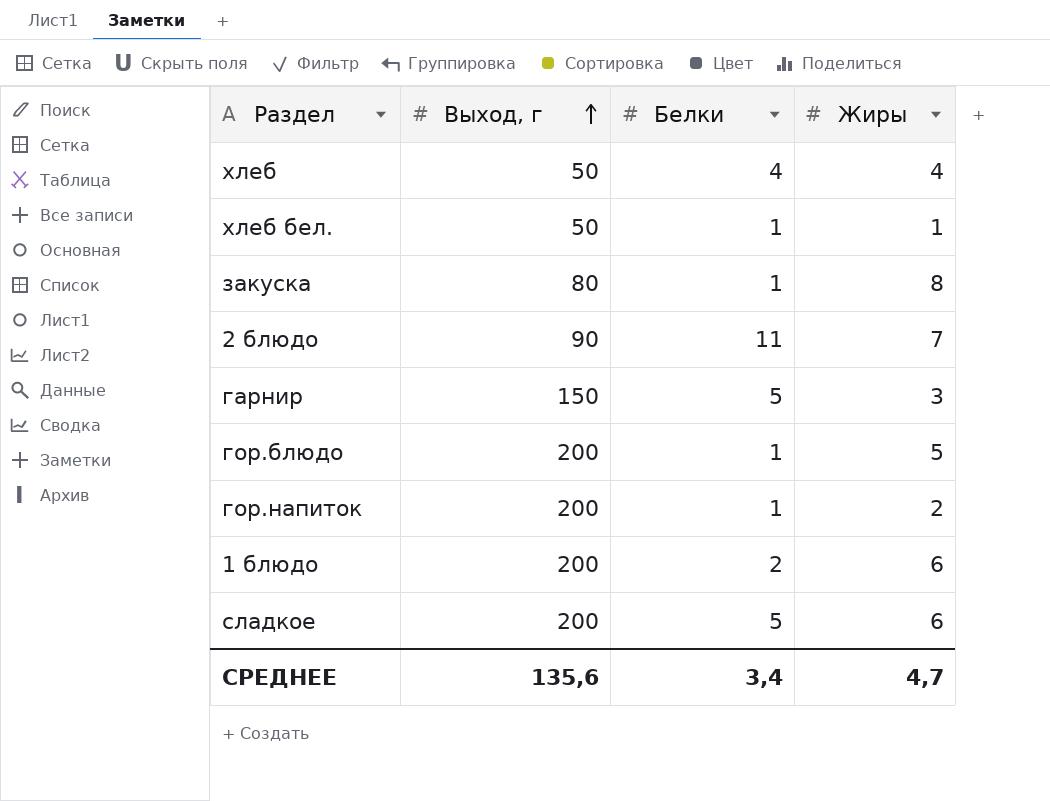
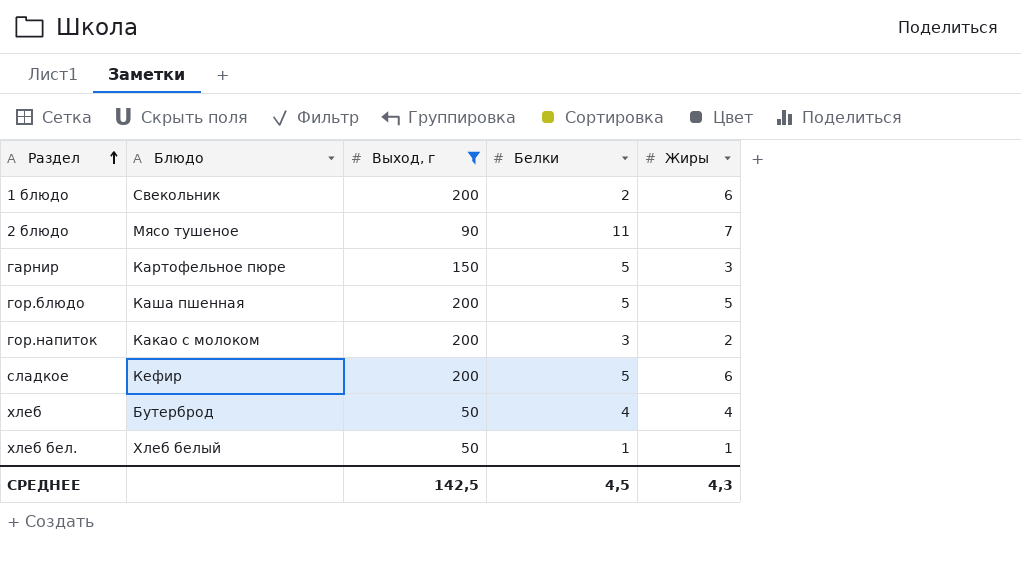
filter: none -> Выход, г != 80
row order: Выход, г ascending -> Раздел ascending
column Блюдо | position: none -> 2
гор.блюдо | Белки: 1 -> 5
гор.напиток | Белки: 1 -> 3
СРЕДНЕЕ | Выход, г: 135,6 -> 142,5
СРЕДНЕЕ | Белки: 3,4 -> 4,5
СРЕДНЕЕ | Жиры: 4,7 -> 4,3

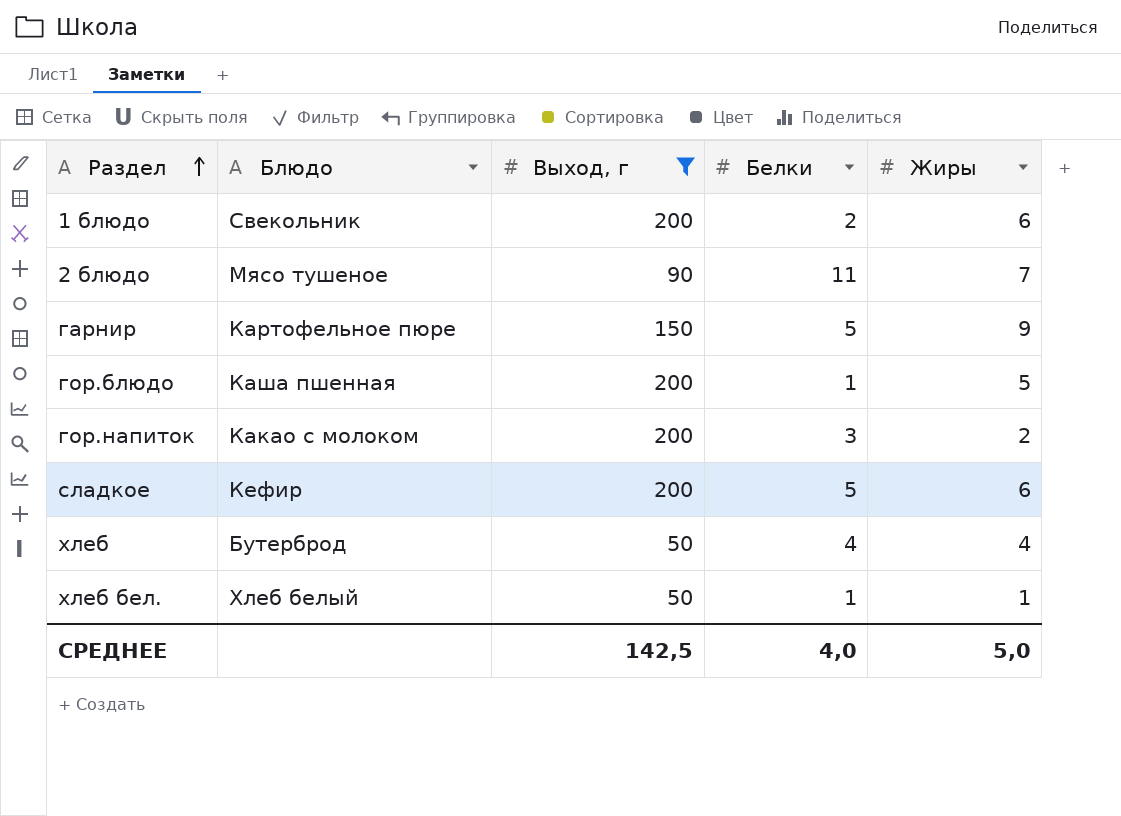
гарнир | Жиры: 3 -> 9
гор.блюдо | Белки: 5 -> 1
СРЕДНЕЕ | Белки: 4,5 -> 4,0
СРЕДНЕЕ | Жиры: 4,3 -> 5,0

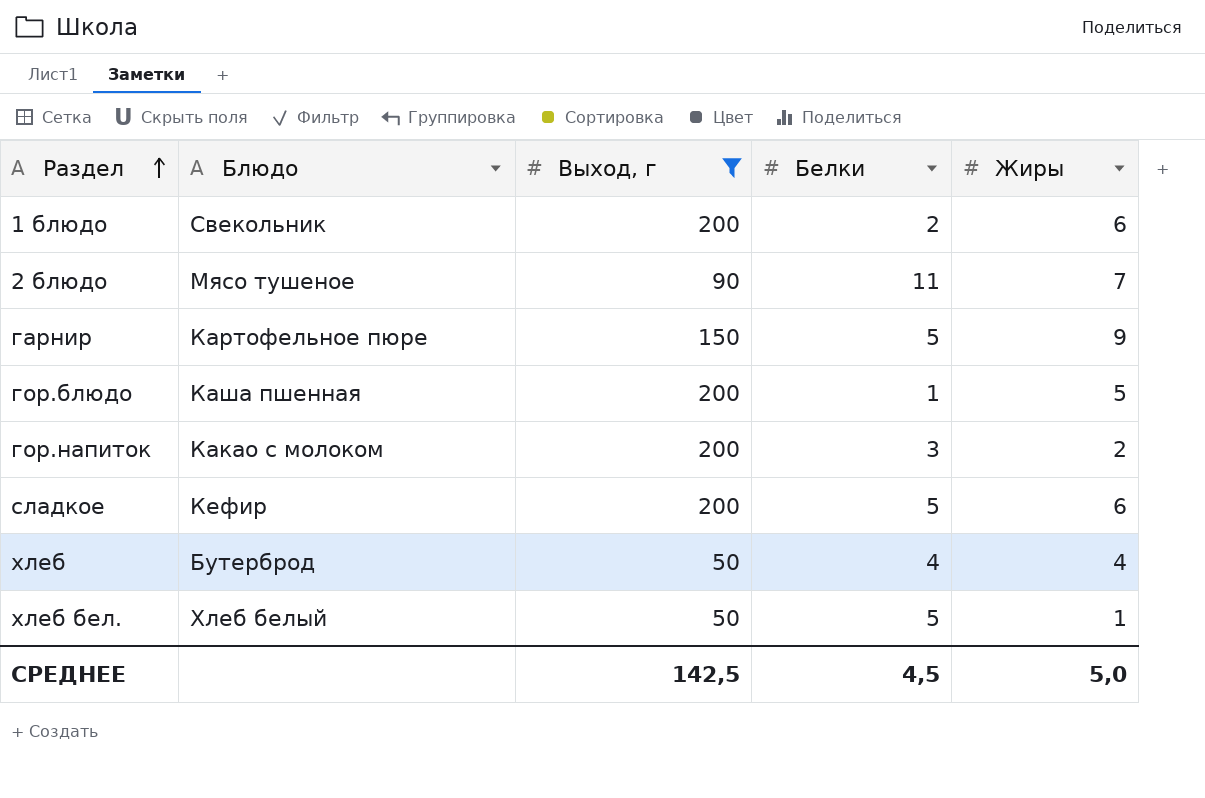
хлеб бел. | Белки: 1 -> 5
СРЕДНЕЕ | Белки: 4,0 -> 4,5

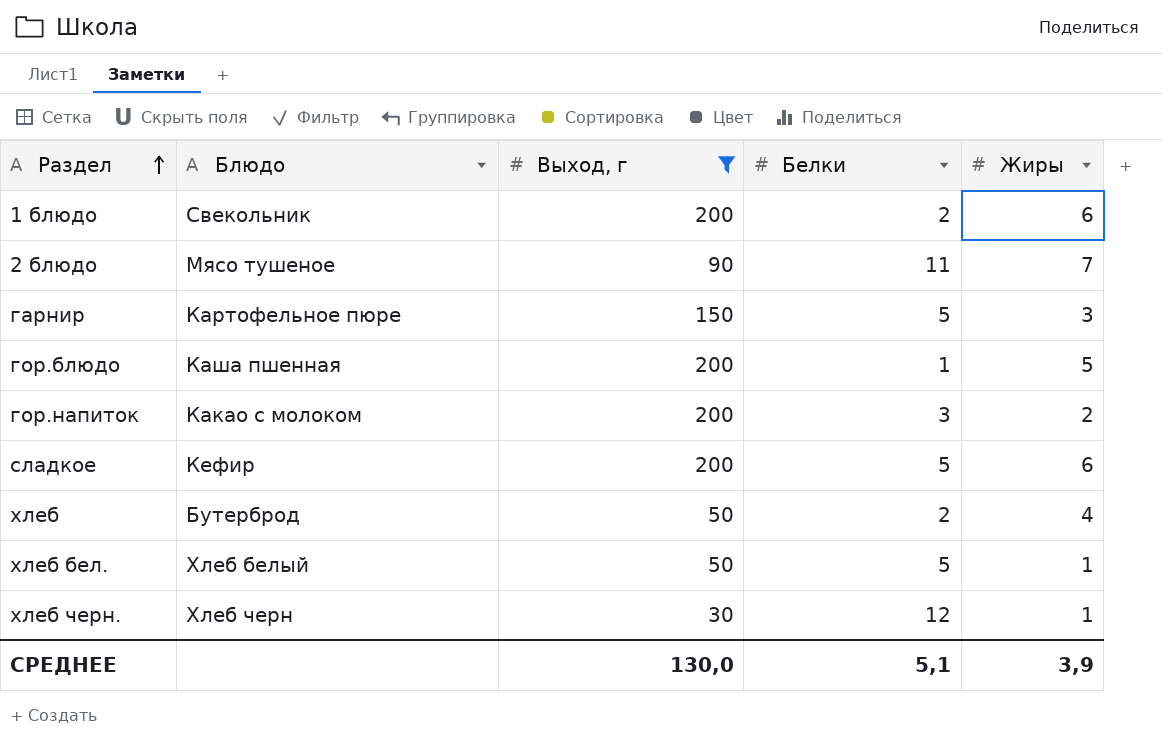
гарнир | Жиры: 9 -> 3
хлеб | Белки: 4 -> 2
row хлеб черн.: none -> Хлеб черн | 30 | 12 | 1
СРЕДНЕЕ | Выход, г: 142,5 -> 130,0
СРЕДНЕЕ | Белки: 4,5 -> 5,1
СРЕДНЕЕ | Жиры: 5,0 -> 3,9

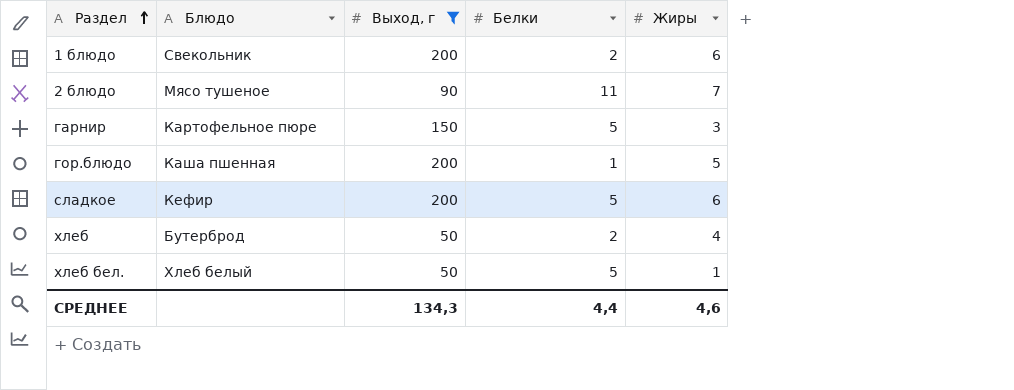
row гор.напиток: Какао с молоком | 200 | 3 | 2 -> none
row хлеб черн.: Хлеб черн | 30 | 12 | 1 -> none
СРЕДНЕЕ | Выход, г: 130,0 -> 134,3
СРЕДНЕЕ | Белки: 5,1 -> 4,4
СРЕДНЕЕ | Жиры: 3,9 -> 4,6

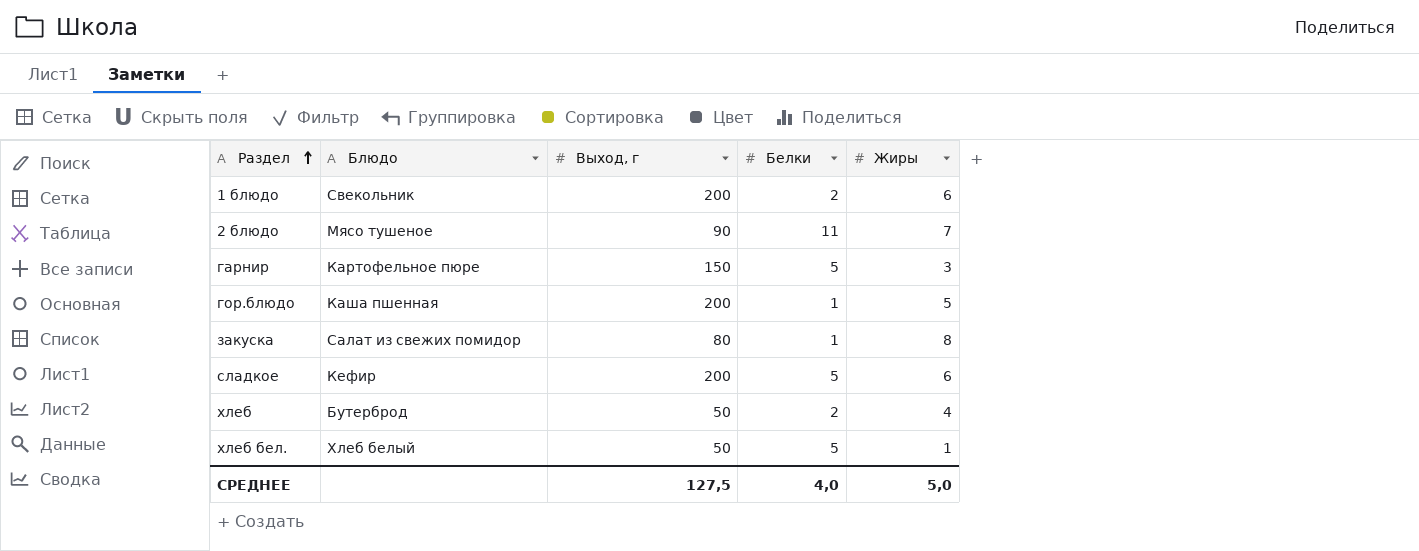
filter: Выход, г != 80 -> none
СРЕДНЕЕ | Выход, г: 134,3 -> 127,5
СРЕДНЕЕ | Белки: 4,4 -> 4,0
СРЕДНЕЕ | Жиры: 4,6 -> 5,0

